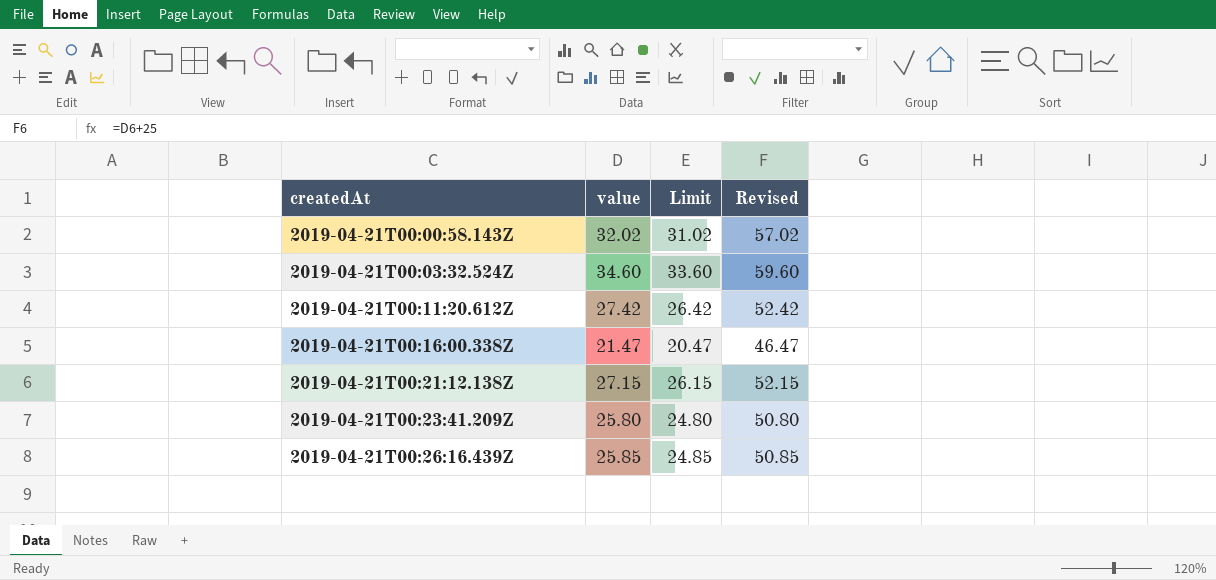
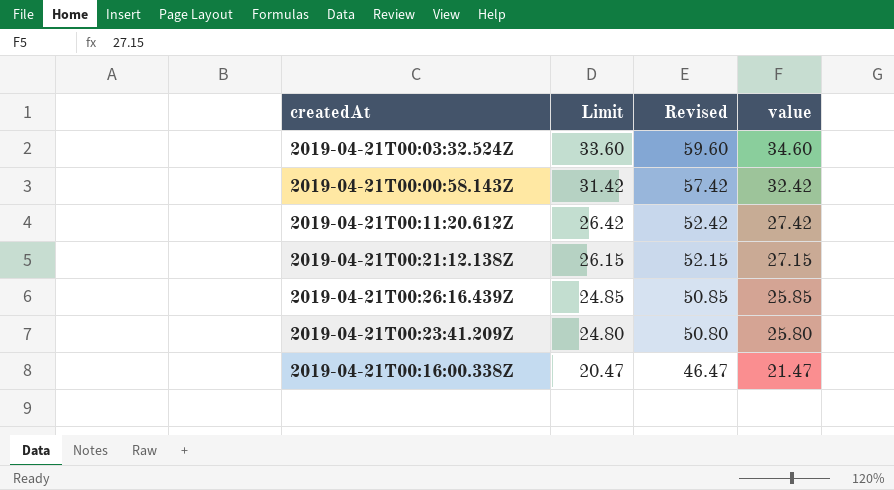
row order: createdAt ascending -> Limit descending
column value | position: 2 -> 4
2019-04-21T00:00:58.143Z | Limit: 31.02 -> 31.42
2019-04-21T00:00:58.143Z | Revised: 57.02 -> 57.42
2019-04-21T00:00:58.143Z | value: 32.02 -> 32.42

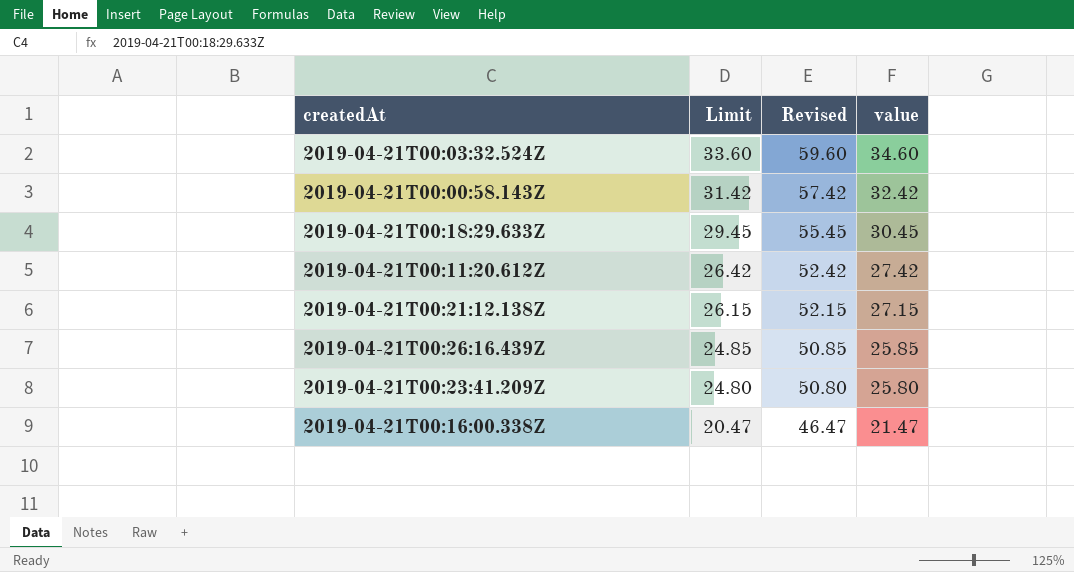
row 2019-04-21T00:18:29.633Z: none -> 29.45 | 55.45 | 30.45

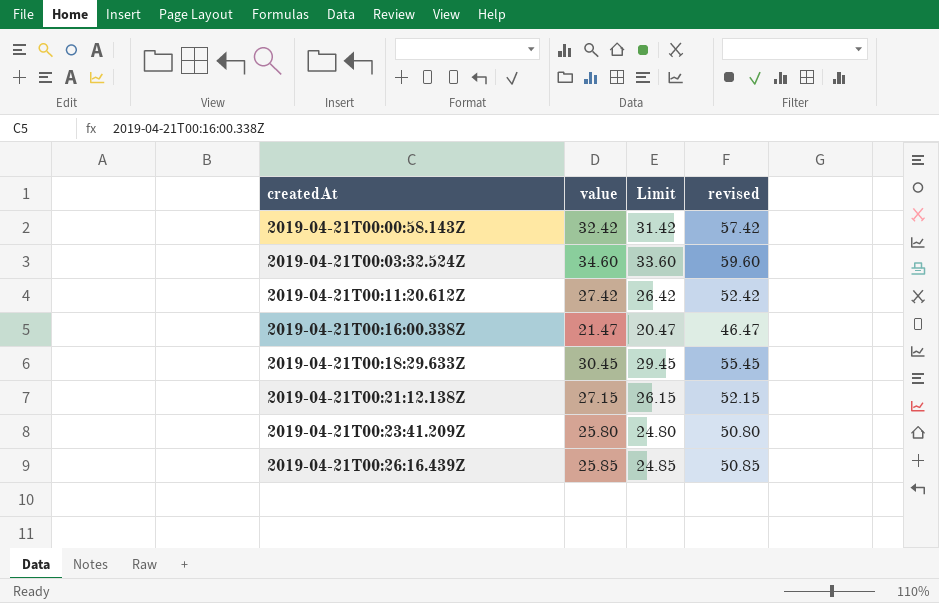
row order: Limit descending -> createdAt ascending
column value | position: 4 -> 2
column name: Revised -> revised

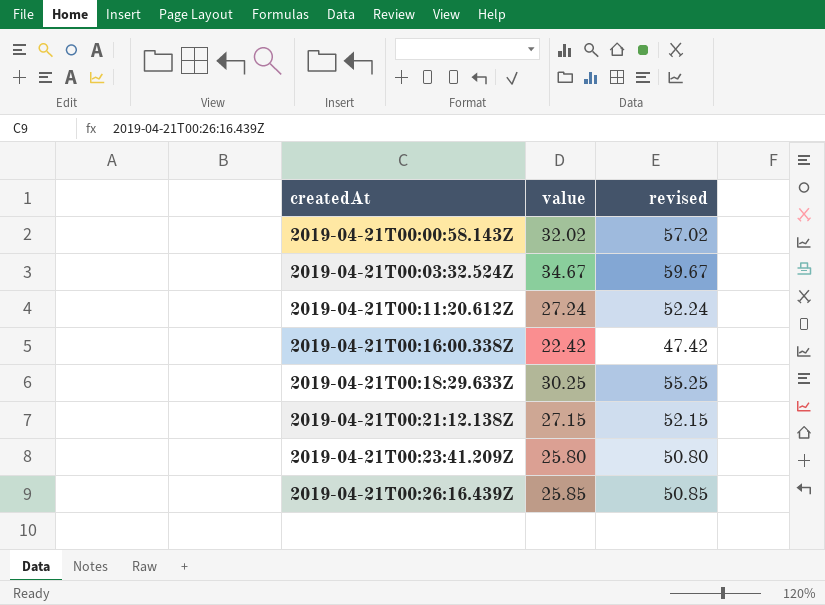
column Limit | formula: [value] - 1 -> none
2019-04-21T00:00:58.143Z | value: 32.42 -> 32.02
2019-04-21T00:00:58.143Z | revised: 57.42 -> 57.02
2019-04-21T00:03:32.524Z | value: 34.60 -> 34.67
2019-04-21T00:03:32.524Z | revised: 59.60 -> 59.67
2019-04-21T00:11:20.612Z | value: 27.42 -> 27.24
2019-04-21T00:11:20.612Z | revised: 52.42 -> 52.24
2019-04-21T00:16:00.338Z | value: 21.47 -> 22.42
2019-04-21T00:16:00.338Z | revised: 46.47 -> 47.42
2019-04-21T00:18:29.633Z | value: 30.45 -> 30.25
2019-04-21T00:18:29.633Z | revised: 55.45 -> 55.25

